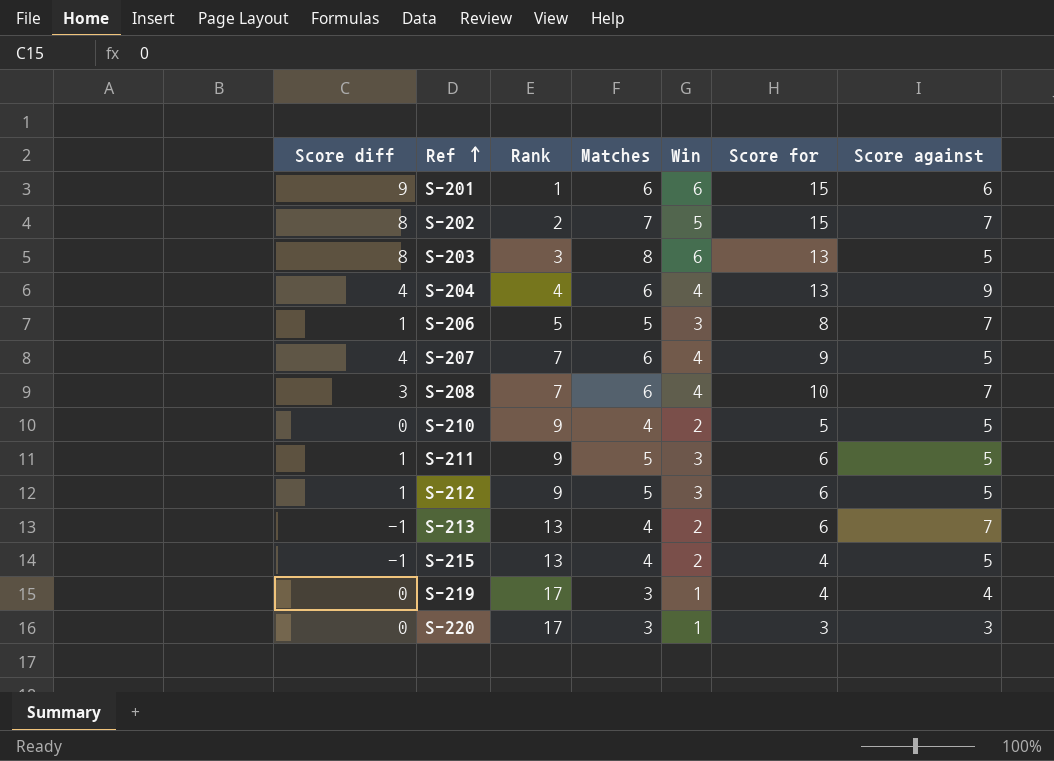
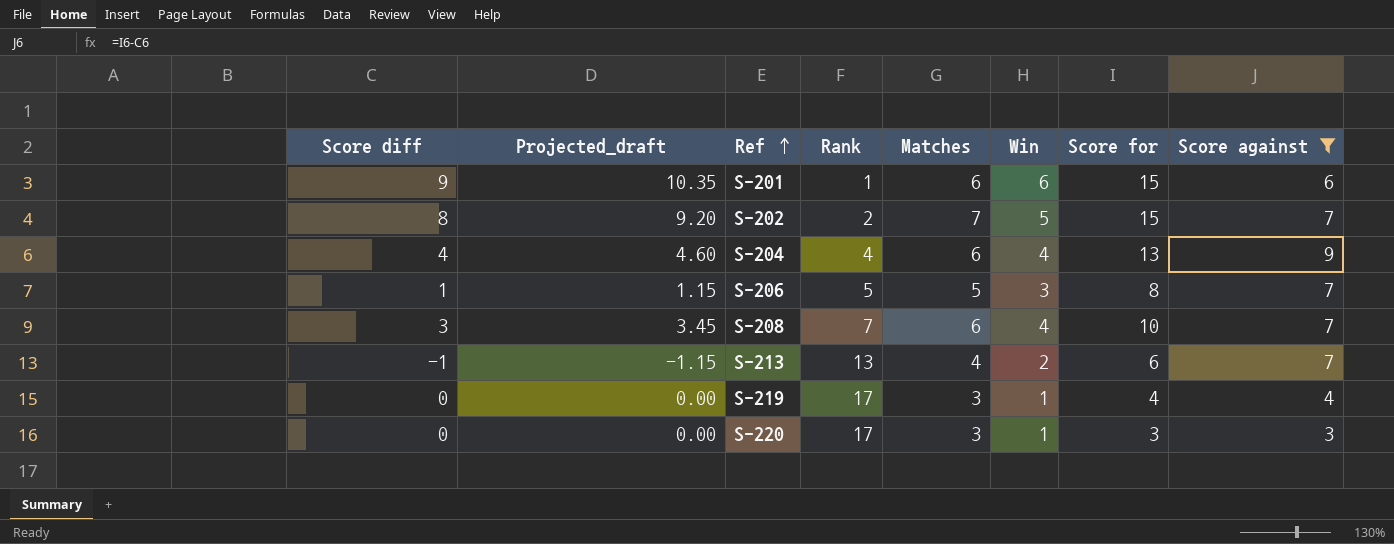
filter: none -> Score against != 5
column Projected_draft | formula: none -> [Score diff] * 1.15

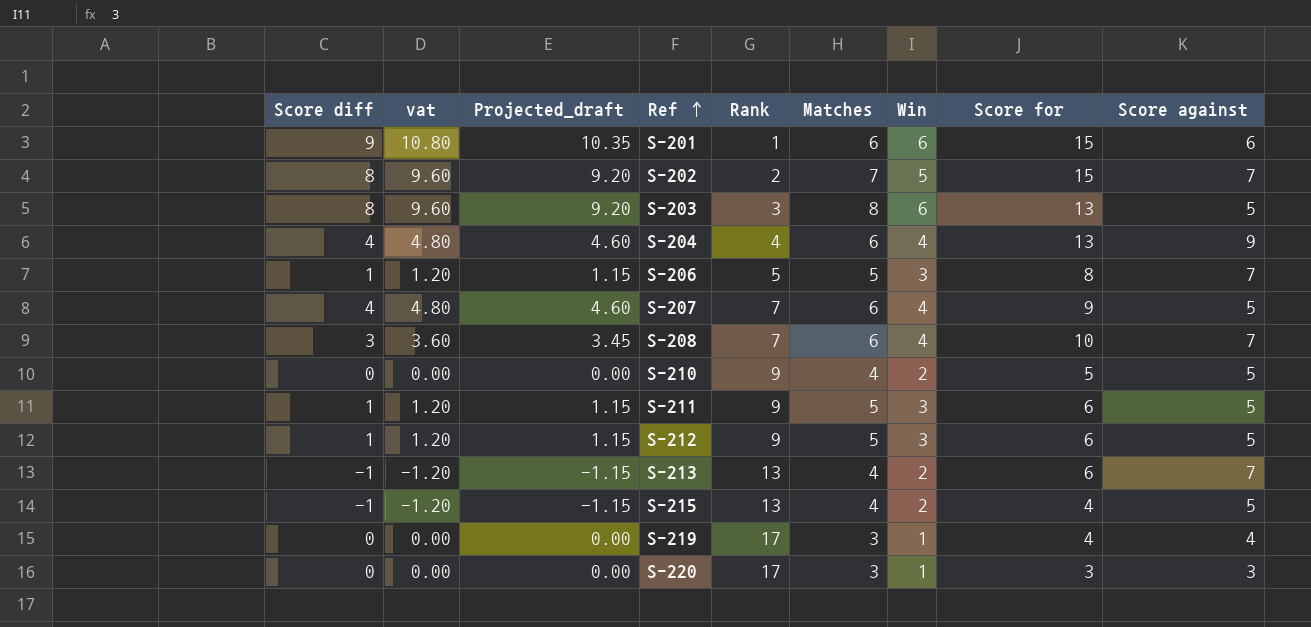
filter: Score against != 5 -> none
column vat | formula: none -> [Score diff] * 1.2

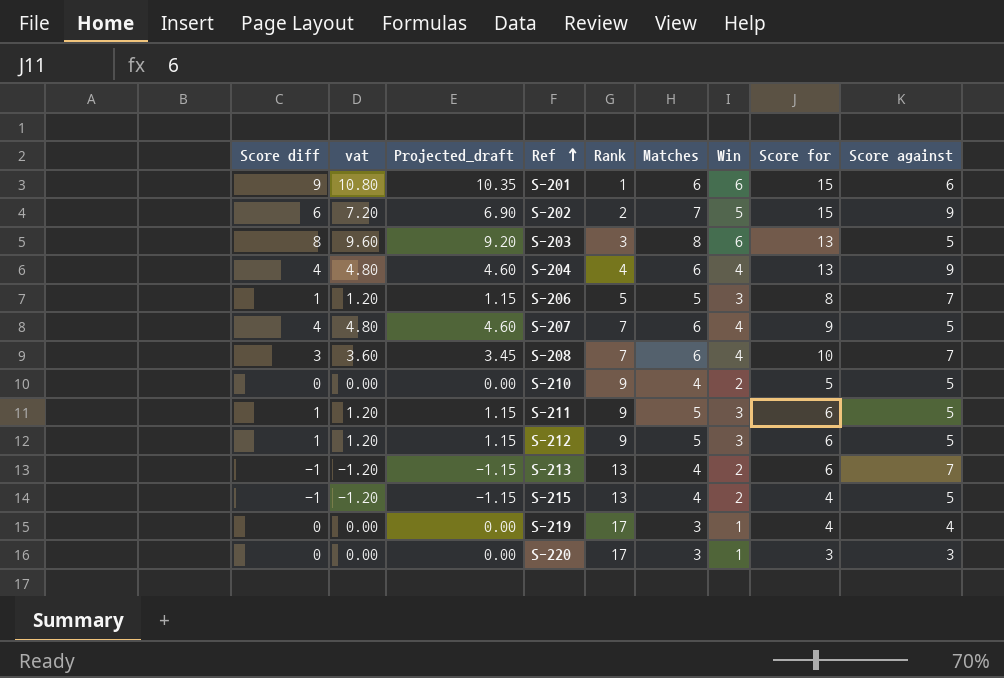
S-202 | Score diff: 8 -> 6
S-202 | vat: 9.60 -> 7.20
S-202 | Projected_draft: 9.20 -> 6.90
S-202 | Score against: 7 -> 9

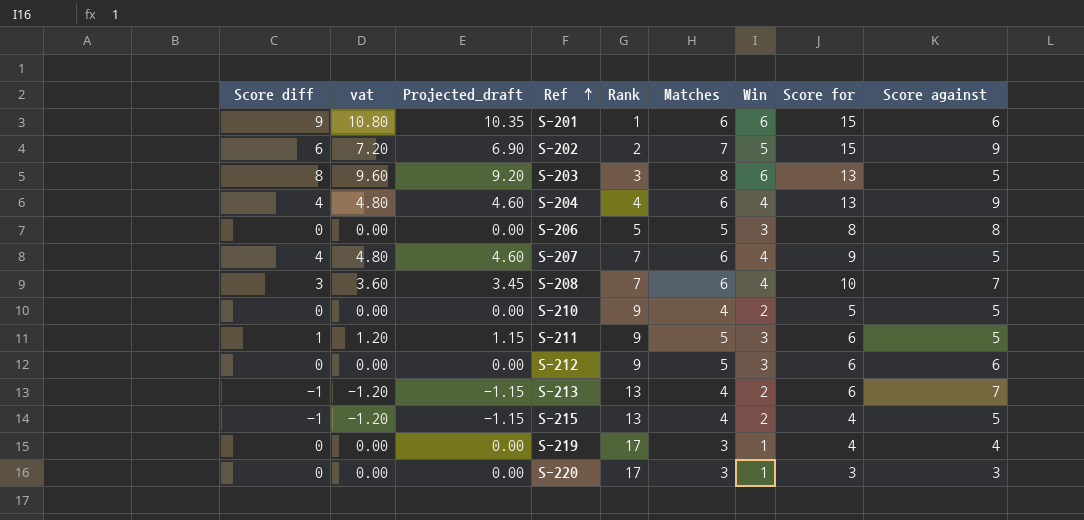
S-206 | Score diff: 1 -> 0
S-206 | vat: 1.20 -> 0.00
S-206 | Projected_draft: 1.15 -> 0.00
S-206 | Score against: 7 -> 8
S-212 | Score diff: 1 -> 0
S-212 | vat: 1.20 -> 0.00
S-212 | Projected_draft: 1.15 -> 0.00
S-212 | Score against: 5 -> 6

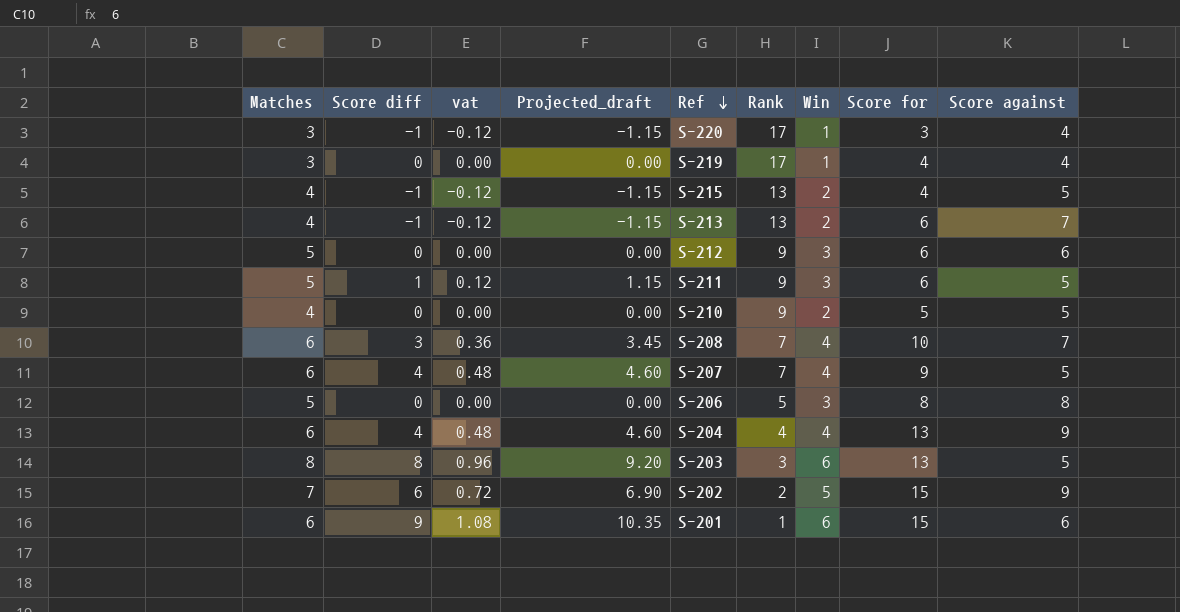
row order: Ref ascending -> Ref descending
column Matches | position: 6 -> 1
column vat | formula: [Score diff] * 1.2 -> [Score diff] * 0.12
S-220 | Score diff: 0 -> -1
S-220 | Projected_draft: 0.00 -> -1.15
S-220 | Score against: 3 -> 4

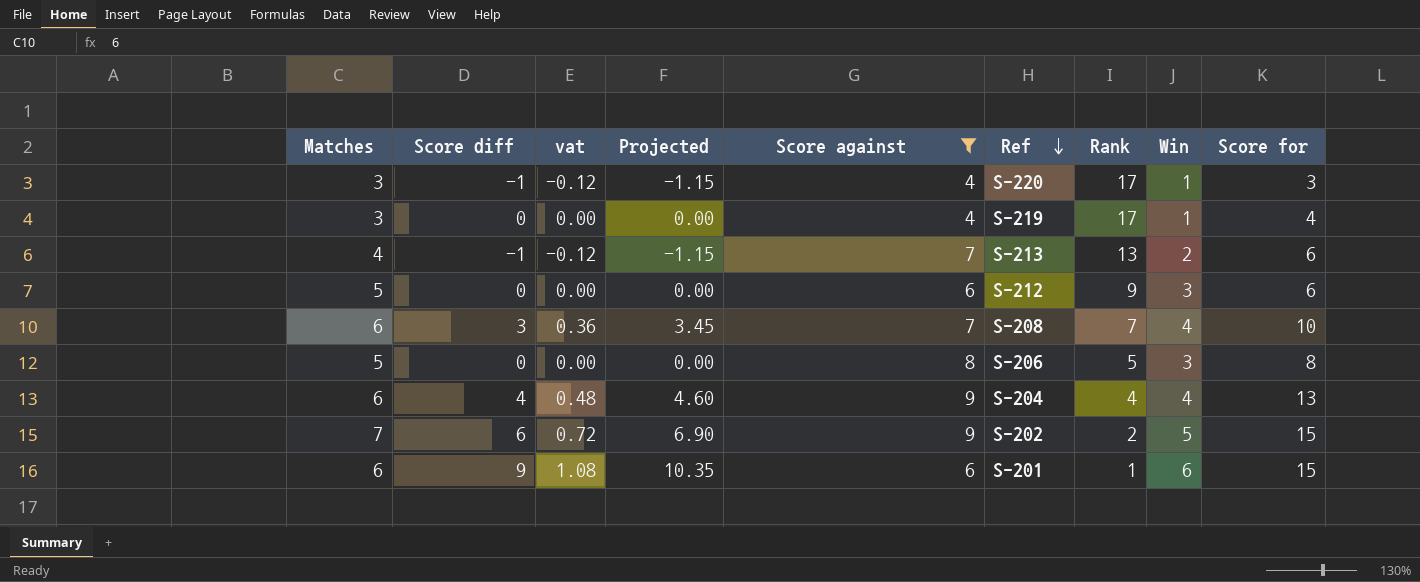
filter: none -> Score against != 5
column name: Projected_draft -> Projected
column Score against | position: 9 -> 5

